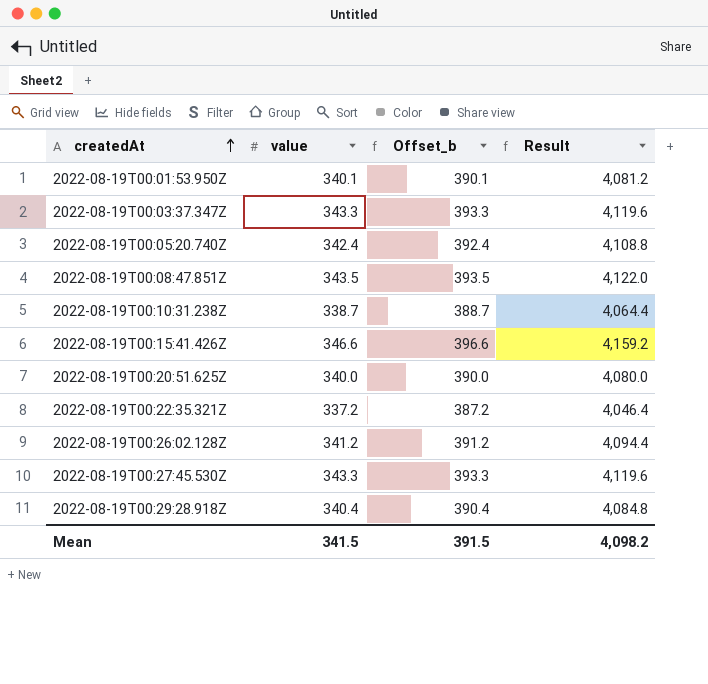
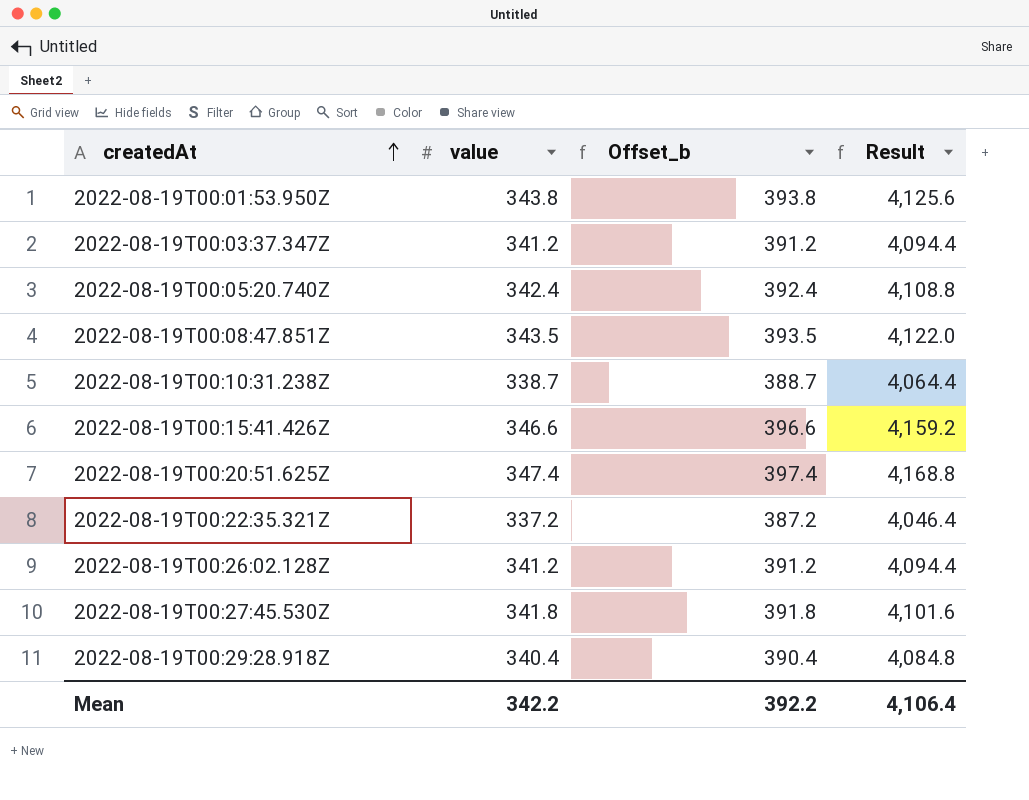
2022-08-19T00:01:53.950Z | value: 340.1 -> 343.8
2022-08-19T00:01:53.950Z | Offset_b: 390.1 -> 393.8
2022-08-19T00:01:53.950Z | Result: 4,081.2 -> 4,125.6
2022-08-19T00:03:37.347Z | value: 343.3 -> 341.2
2022-08-19T00:03:37.347Z | Offset_b: 393.3 -> 391.2
2022-08-19T00:03:37.347Z | Result: 4,119.6 -> 4,094.4
2022-08-19T00:20:51.625Z | value: 340.0 -> 347.4
2022-08-19T00:20:51.625Z | Offset_b: 390.0 -> 397.4
2022-08-19T00:20:51.625Z | Result: 4,080.0 -> 4,168.8
2022-08-19T00:27:45.530Z | value: 343.3 -> 341.8
2022-08-19T00:27:45.530Z | Offset_b: 393.3 -> 391.8
2022-08-19T00:27:45.530Z | Result: 4,119.6 -> 4,101.6
Mean | value: 341.5 -> 342.2
Mean | Offset_b: 391.5 -> 392.2
Mean | Result: 4,098.2 -> 4,106.4

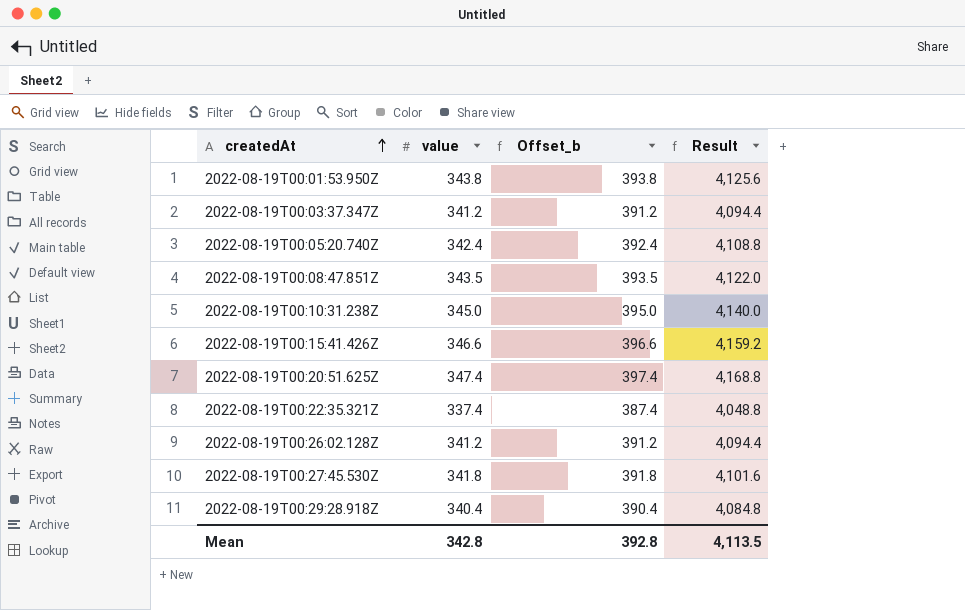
2022-08-19T00:10:31.238Z | value: 338.7 -> 345.0
2022-08-19T00:10:31.238Z | Offset_b: 388.7 -> 395.0
2022-08-19T00:10:31.238Z | Result: 4,064.4 -> 4,140.0
2022-08-19T00:22:35.321Z | value: 337.2 -> 337.4
2022-08-19T00:22:35.321Z | Offset_b: 387.2 -> 387.4
2022-08-19T00:22:35.321Z | Result: 4,046.4 -> 4,048.8
Mean | value: 342.2 -> 342.8
Mean | Offset_b: 392.2 -> 392.8
Mean | Result: 4,106.4 -> 4,113.5

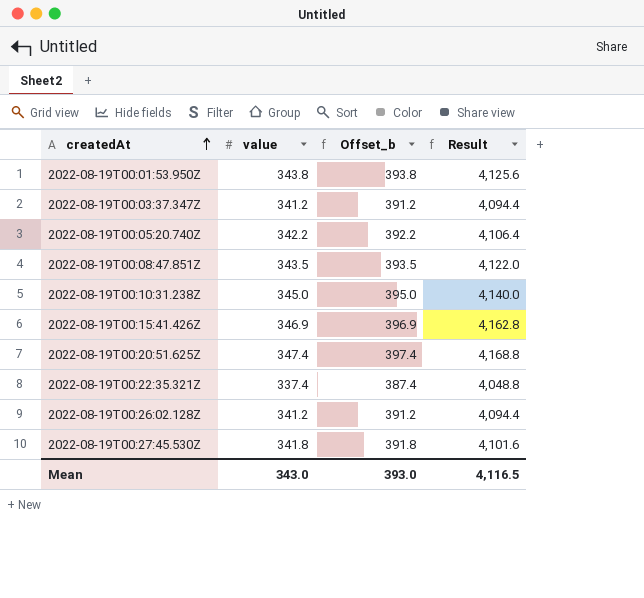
row 2022-08-19T00:29:28.918Z: 340.4 | 390.4 | 4,084.8 -> none
2022-08-19T00:05:20.740Z | value: 342.4 -> 342.2
2022-08-19T00:05:20.740Z | Offset_b: 392.4 -> 392.2
2022-08-19T00:05:20.740Z | Result: 4,108.8 -> 4,106.4
2022-08-19T00:15:41.426Z | value: 346.6 -> 346.9
2022-08-19T00:15:41.426Z | Offset_b: 396.6 -> 396.9
2022-08-19T00:15:41.426Z | Result: 4,159.2 -> 4,162.8
Mean | value: 342.8 -> 343.0
Mean | Offset_b: 392.8 -> 393.0
Mean | Result: 4,113.5 -> 4,116.5

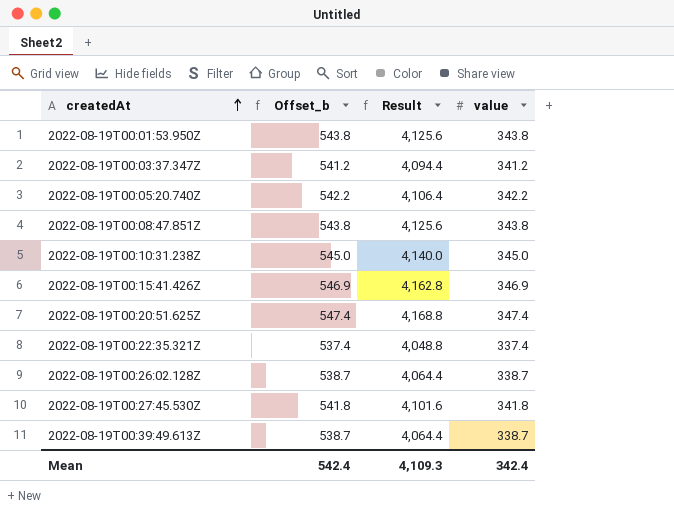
column Offset_b | formula: [value] + 50 -> [value] + 200
column value | position: 2 -> 4
2022-08-19T00:08:47.851Z | Result: 4,122.0 -> 4,125.6
2022-08-19T00:08:47.851Z | value: 343.5 -> 343.8
2022-08-19T00:26:02.128Z | Result: 4,094.4 -> 4,064.4
2022-08-19T00:26:02.128Z | value: 341.2 -> 338.7
row 2022-08-19T00:39:49.613Z: none -> 538.7 | 4,064.4 | 338.7
Mean | Offset_b: 393.0 -> 542.4
Mean | Result: 4,116.5 -> 4,109.3
Mean | value: 343.0 -> 342.4

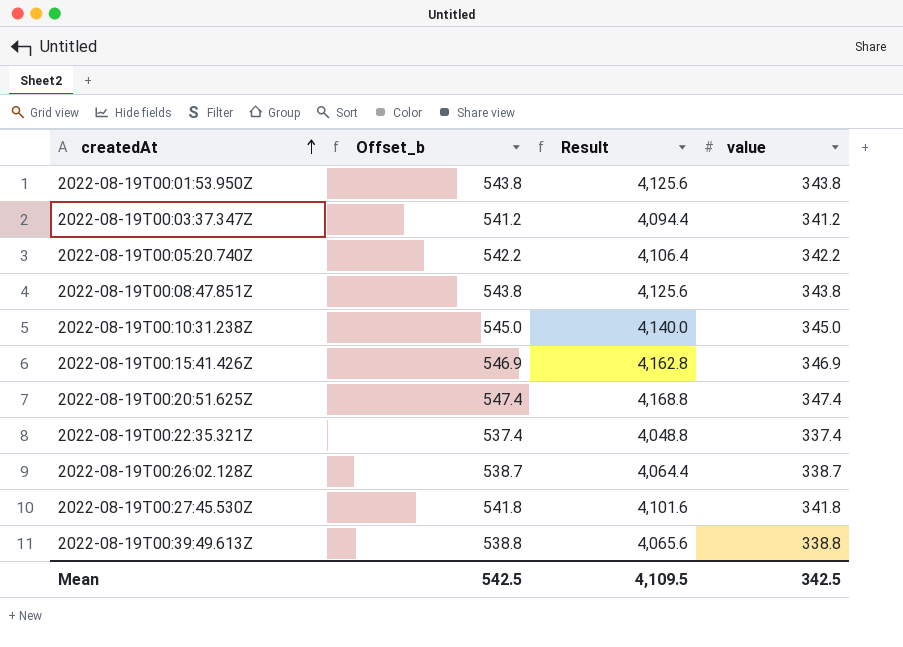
2022-08-19T00:39:49.613Z | Offset_b: 538.7 -> 538.8
2022-08-19T00:39:49.613Z | Result: 4,064.4 -> 4,065.6
2022-08-19T00:39:49.613Z | value: 338.7 -> 338.8
Mean | Offset_b: 542.4 -> 542.5
Mean | Result: 4,109.3 -> 4,109.5
Mean | value: 342.4 -> 342.5

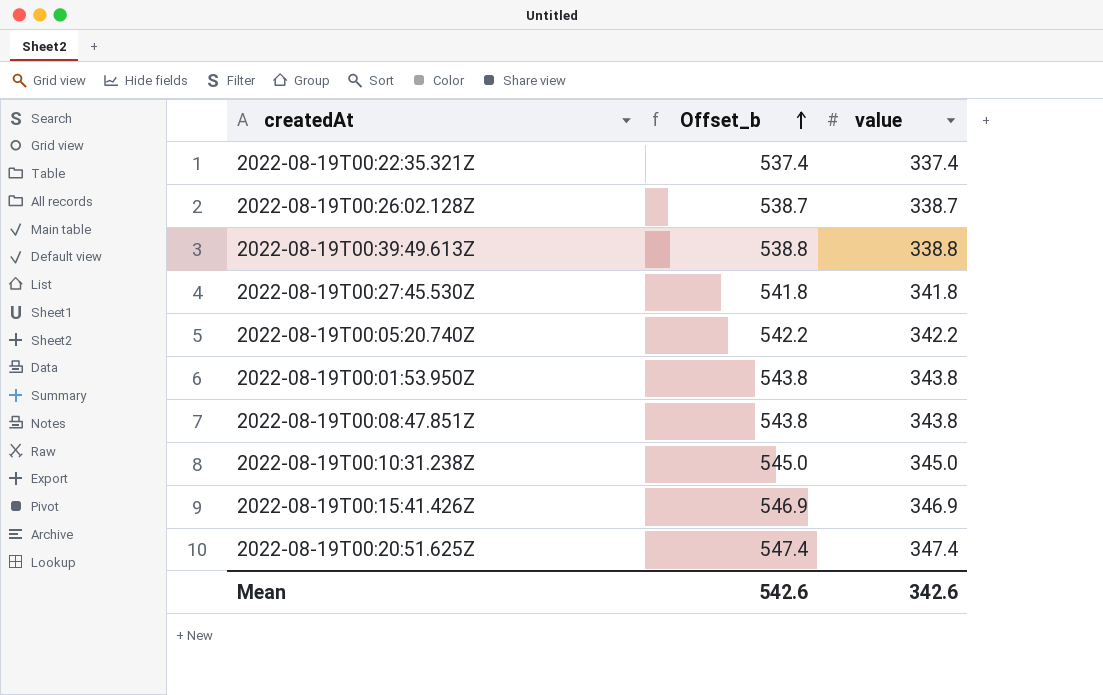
row order: createdAt ascending -> Offset_b ascending
column Result | formula: [value] * 12 -> none
row 2022-08-19T00:03:37.347Z: 541.2 | 4,094.4 | 341.2 -> none
Mean | Offset_b: 542.5 -> 542.6
Mean | value: 342.5 -> 342.6

